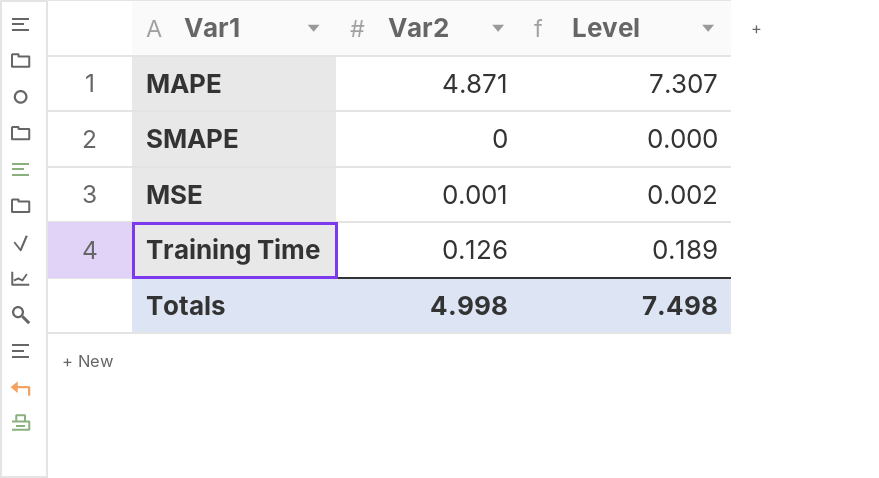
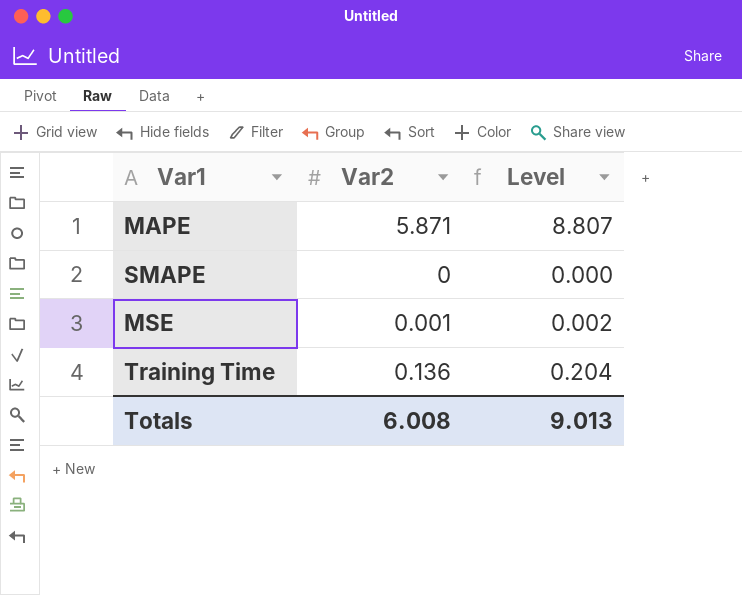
MAPE | Var2: 4.871 -> 5.871
MAPE | Level: 7.307 -> 8.807
Training Time | Var2: 0.126 -> 0.136
Training Time | Level: 0.189 -> 0.204
Totals | Var2: 4.998 -> 6.008
Totals | Level: 7.498 -> 9.013

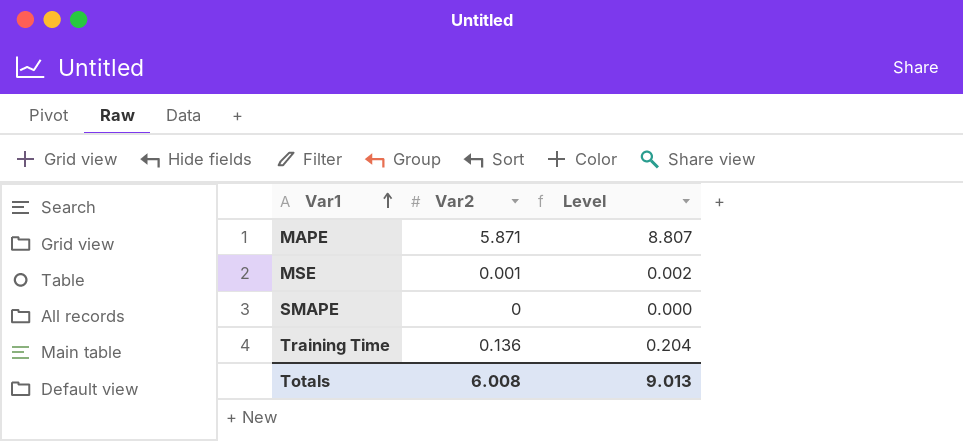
row order: none -> Var1 ascending

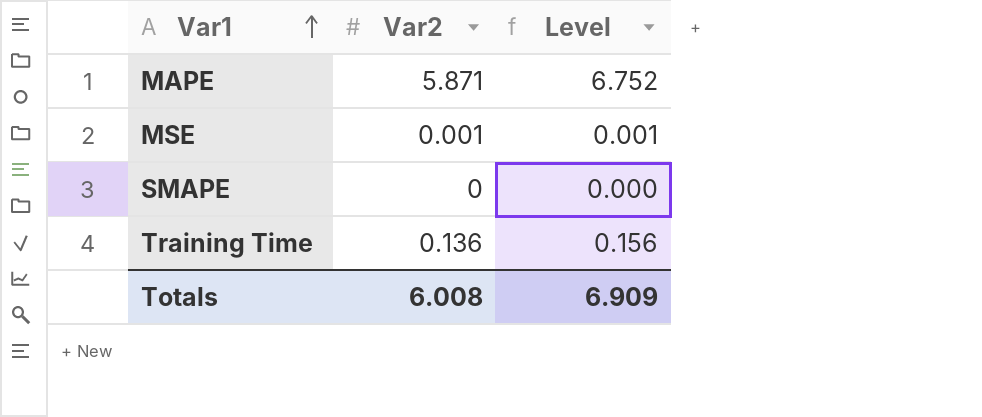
column Level | formula: [Var2] * 1.5 -> [Var2] * 1.15
Totals | Level: 9.013 -> 6.909

